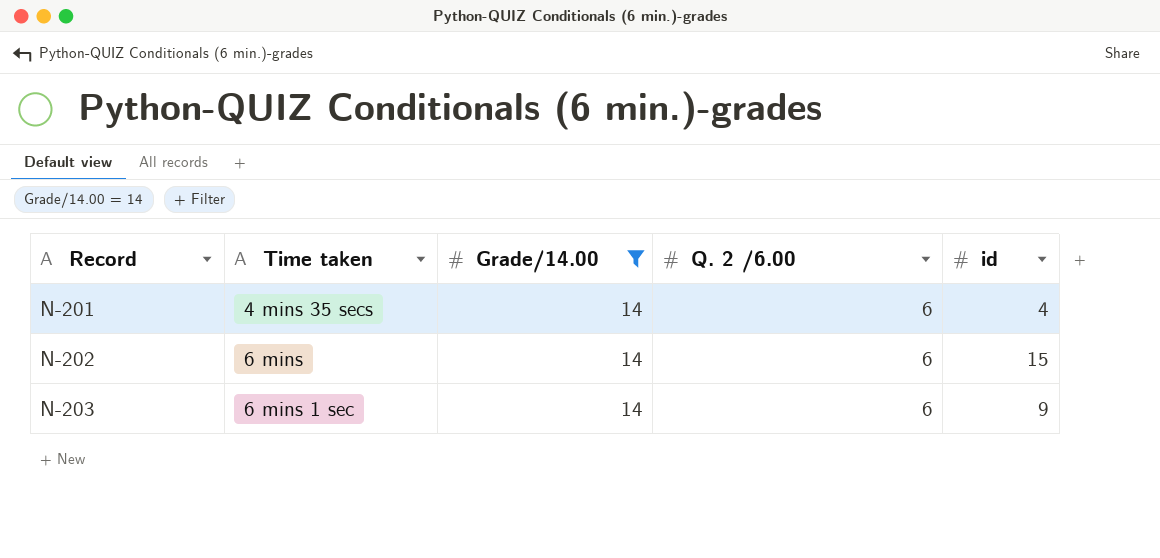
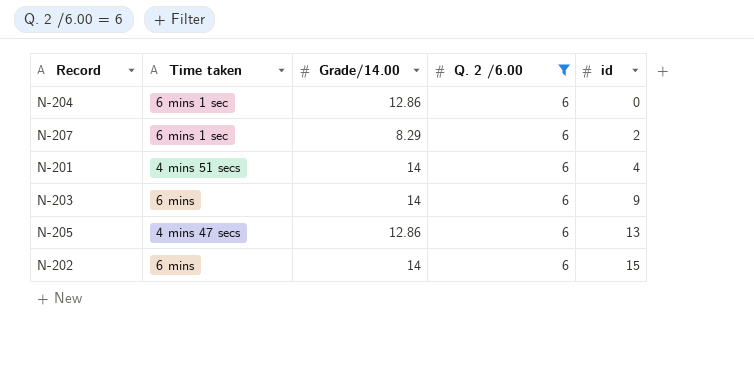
filter: Grade/14.00 = 14 -> Q. 2 /6.00 = 6
row order: Record ascending -> id ascending
N-201 | Time taken: 4 mins 35 secs -> 4 mins 51 secs
N-203 | Time taken: 6 mins 1 sec -> 6 mins

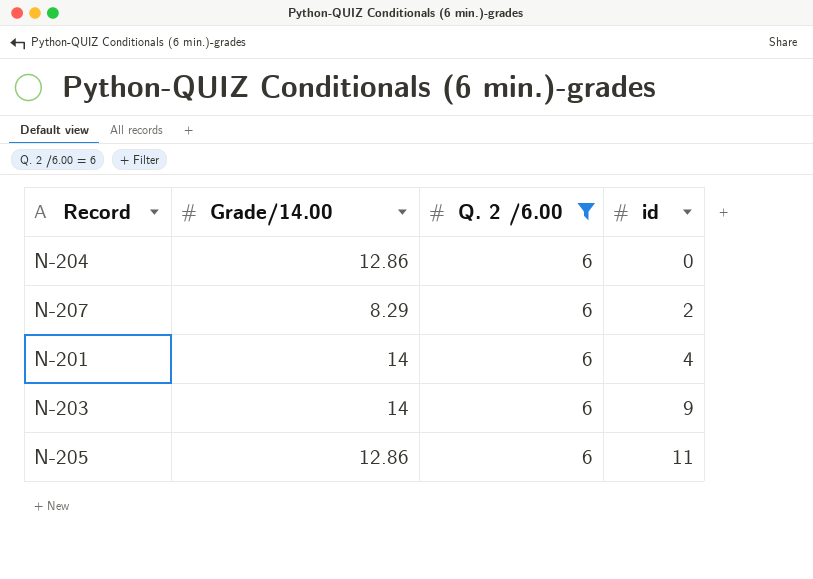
column Time taken | position: 2 -> none
row N-202: 6 mins | 14 | 6 | 15 -> none
N-205 | id: 13 -> 11

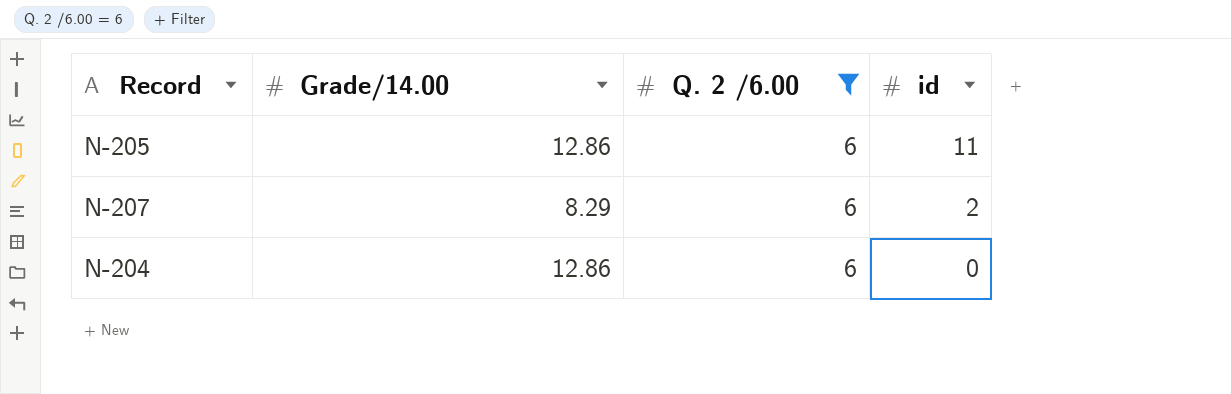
row order: id ascending -> id descending
row N-201: 14 | 6 | 4 -> none
row N-203: 14 | 6 | 9 -> none

